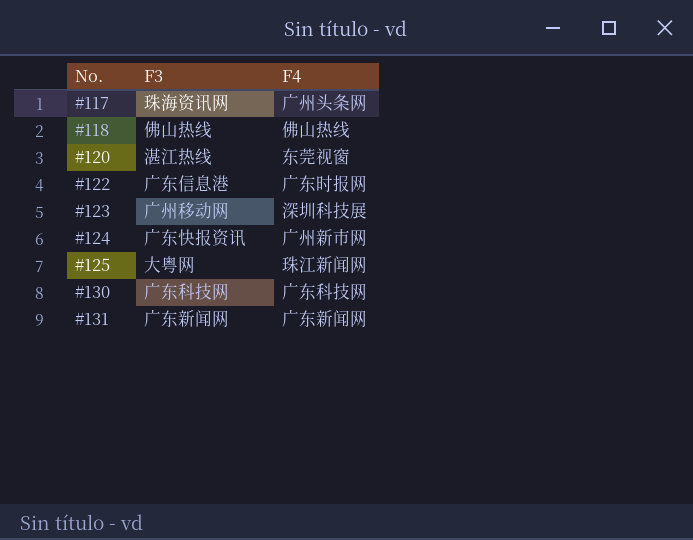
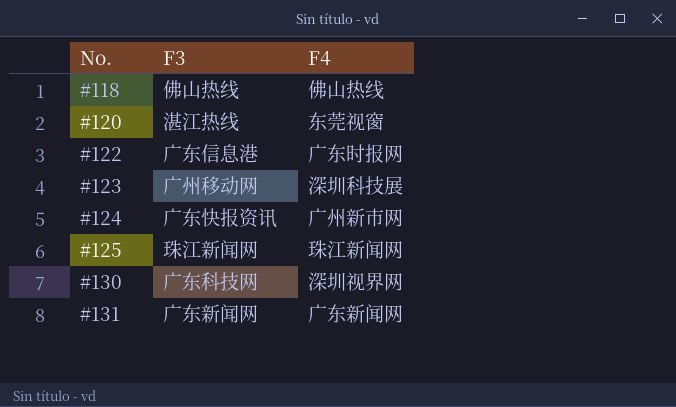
row #117: 珠海资讯网 | 广州头条网 -> none
#125 | F3: 大粤网 -> 珠江新闻网
#130 | F4: 广东科技网 -> 深圳视界网

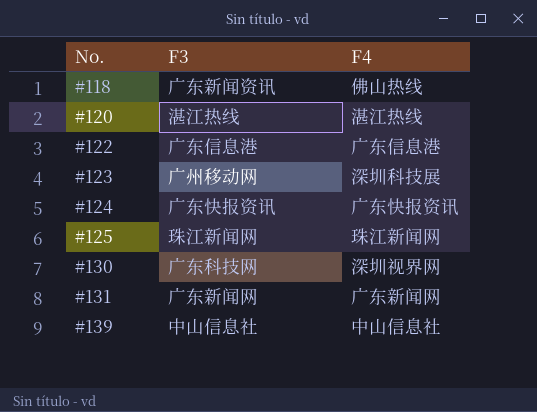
#118 | F3: 佛山热线 -> 广东新闻资讯
#120 | F4: 东莞视窗 -> 湛江热线
#122 | F4: 广东时报网 -> 广东信息港
#124 | F4: 广州新市网 -> 广东快报资讯
row #139: none -> 中山信息社 | 中山信息社

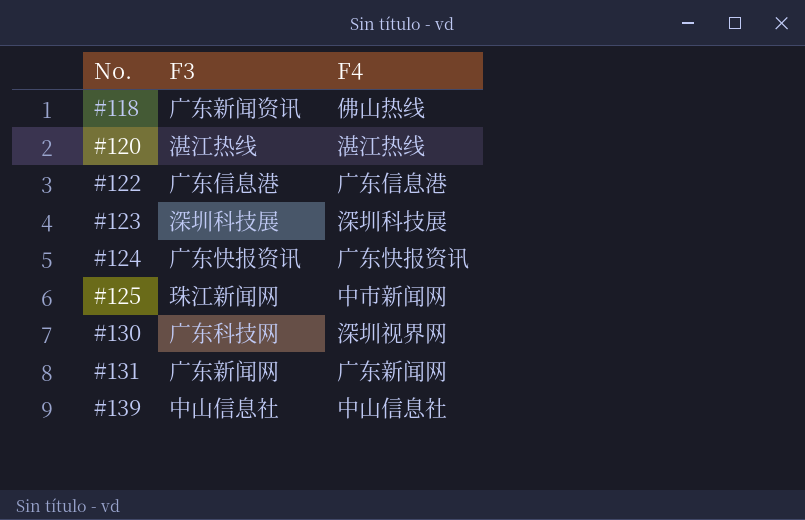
#123 | F3: 广州移动网 -> 深圳科技展
#125 | F4: 珠江新闻网 -> 中市新闻网

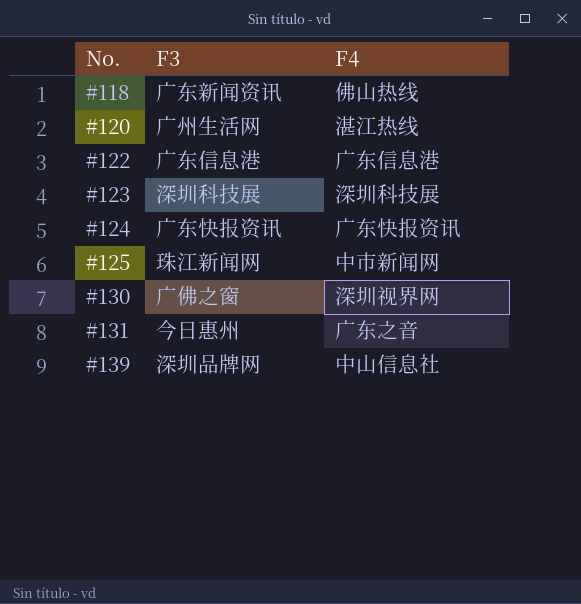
#120 | F3: 湛江热线 -> 广州生活网
#130 | F3: 广东科技网 -> 广佛之窗
#131 | F3: 广东新闻网 -> 今日惠州
#131 | F4: 广东新闻网 -> 广东之音
#139 | F3: 中山信息社 -> 深圳品牌网

